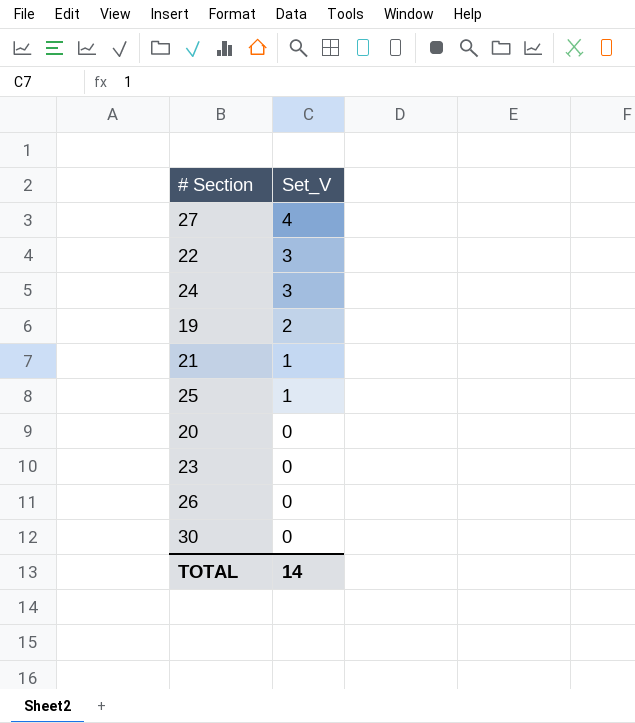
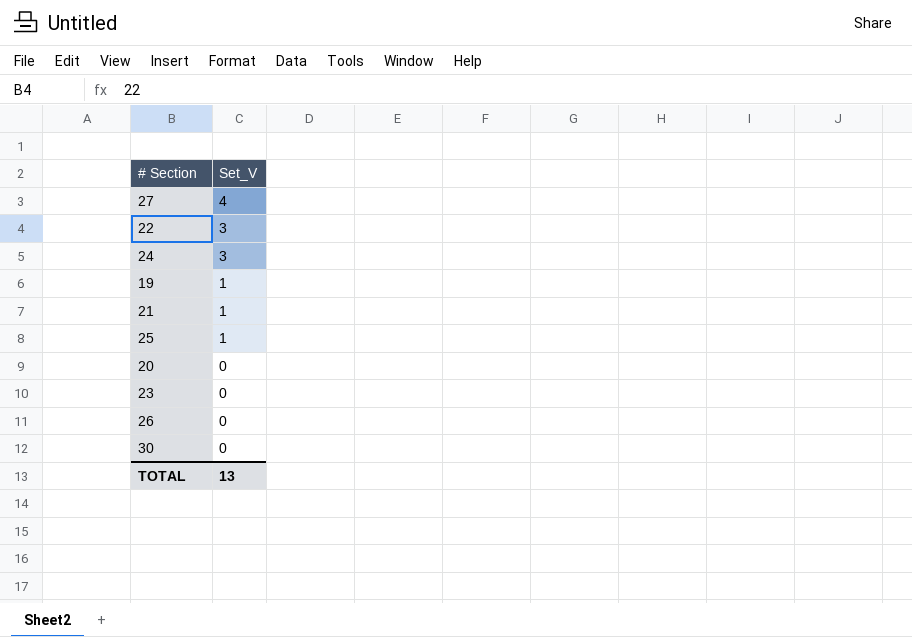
19 | Set_V: 2 -> 1
TOTAL | Set_V: 14 -> 13

